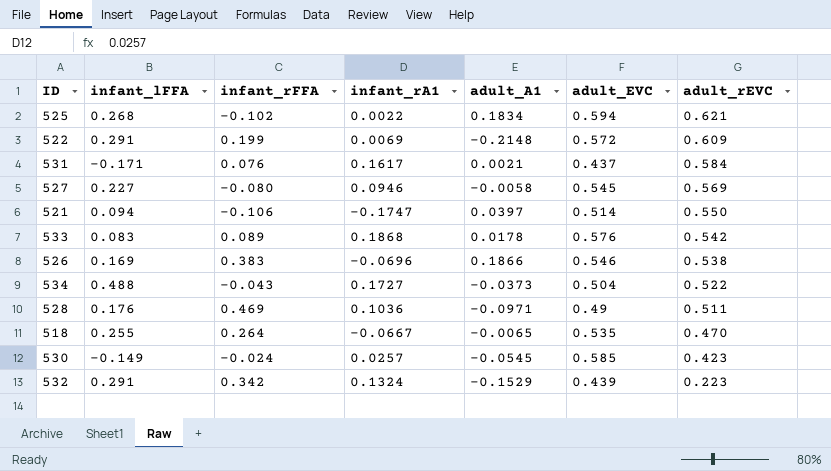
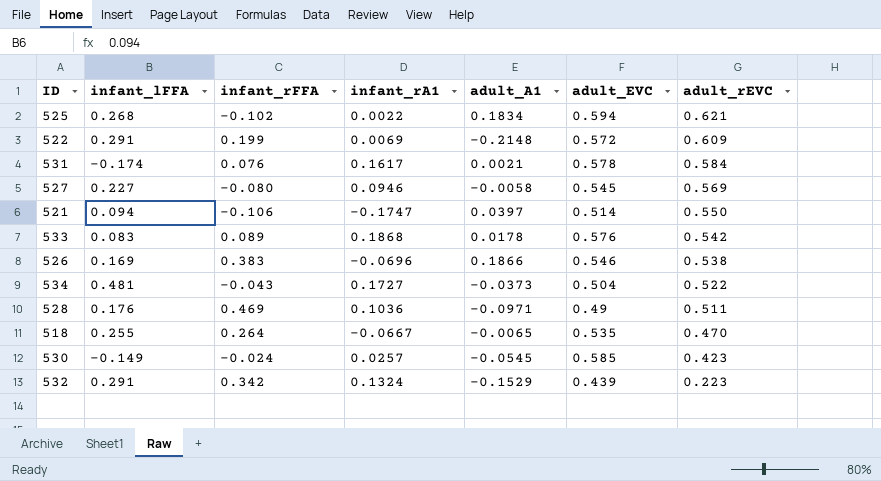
531 | infant_lFFA: -0.171 -> -0.174
531 | adult_EVC: 0.437 -> 0.578
534 | infant_lFFA: 0.488 -> 0.481

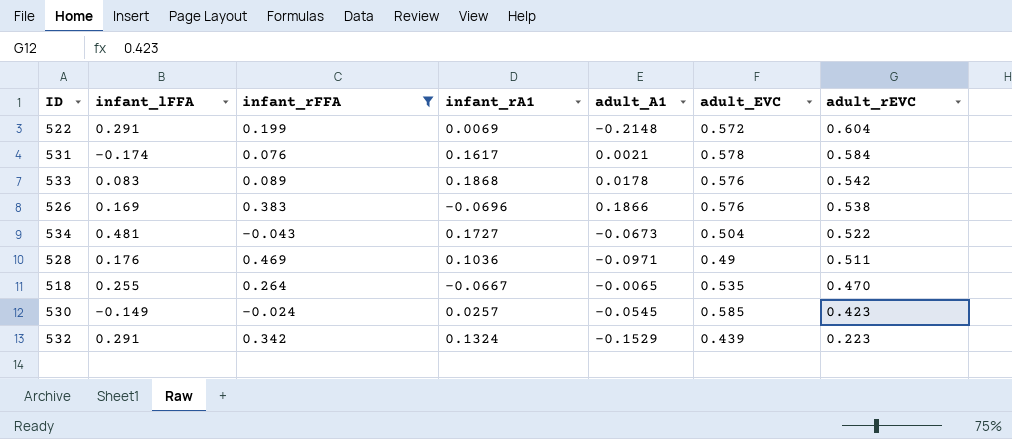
filter: none -> infant_rFFA >= -0.043
522 | adult_rEVC: 0.609 -> 0.604
526 | adult_EVC: 0.546 -> 0.576
534 | adult_A1: -0.0373 -> -0.0673

